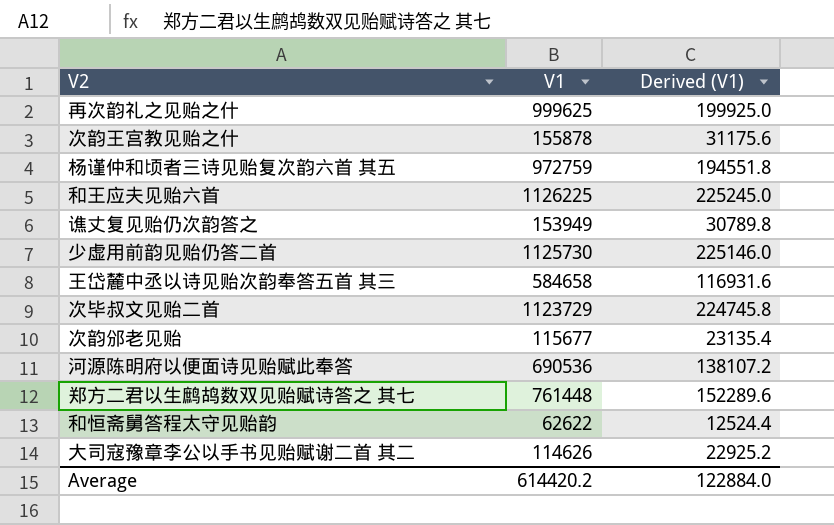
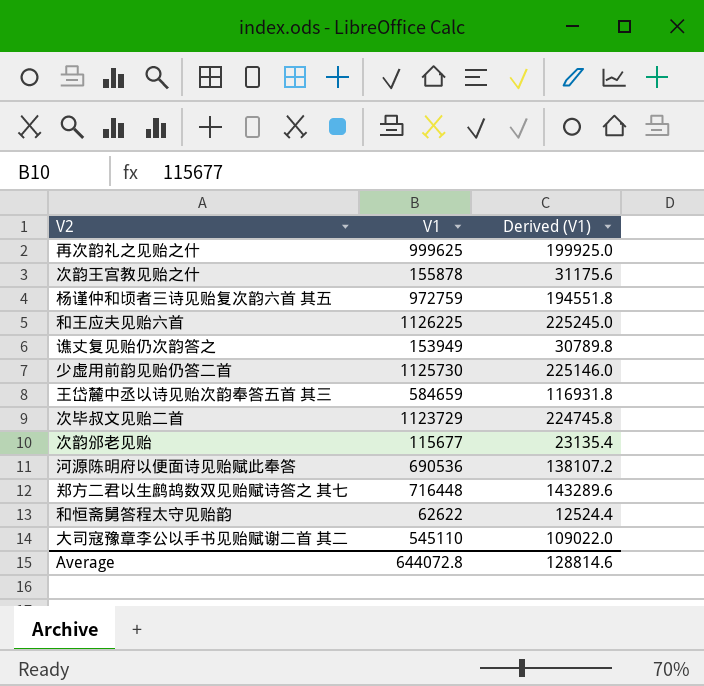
王岱麓中丞以诗见贻次韵奉答五首 其三 | V1: 584658 -> 584659
王岱麓中丞以诗见贻次韵奉答五首 其三 | Derived (V1): 116931.6 -> 116931.8
郑方二君以生鹧鸪数双见贻赋诗答之 其七 | V1: 761448 -> 716448
郑方二君以生鹧鸪数双见贻赋诗答之 其七 | Derived (V1): 152289.6 -> 143289.6
大司寇豫章李公以手书见贻赋谢二首 其二 | V1: 114626 -> 545110
大司寇豫章李公以手书见贻赋谢二首 其二 | Derived (V1): 22925.2 -> 109022.0
Average | V1: 614420.2 -> 644072.8
Average | Derived (V1): 122884.0 -> 128814.6

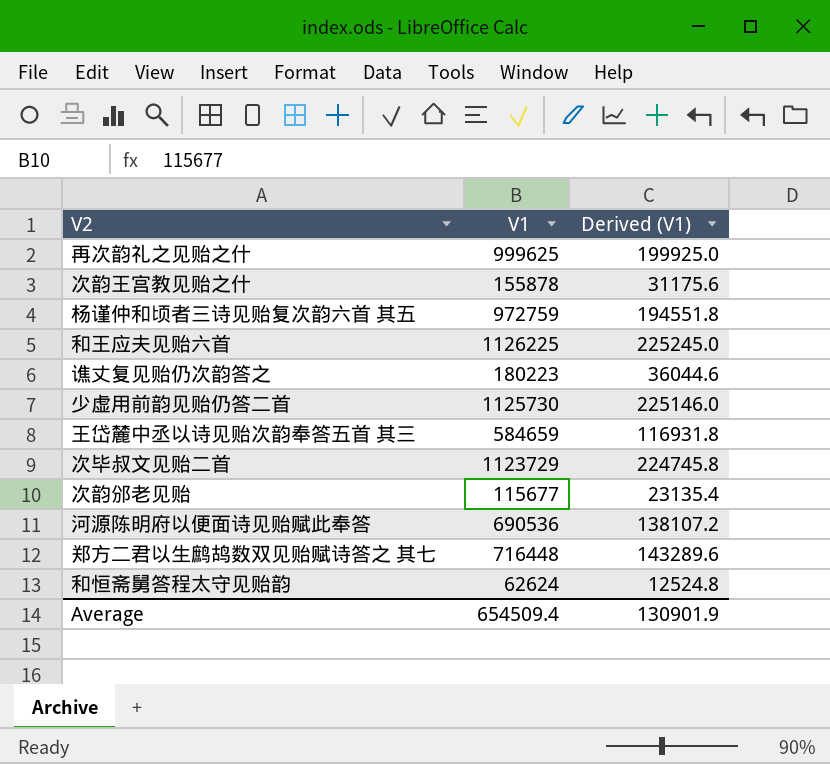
row 大司寇豫章李公以手书见贻赋谢二首 其二: 545110 | 109022.0 -> none
谯丈复见贻仍次韵答之 | V1: 153949 -> 180223
谯丈复见贻仍次韵答之 | Derived (V1): 30789.8 -> 36044.6
和恒斋舅答程太守见贻韵 | V1: 62622 -> 62624
和恒斋舅答程太守见贻韵 | Derived (V1): 12524.4 -> 12524.8
Average | V1: 644072.8 -> 654509.4
Average | Derived (V1): 128814.6 -> 130901.9

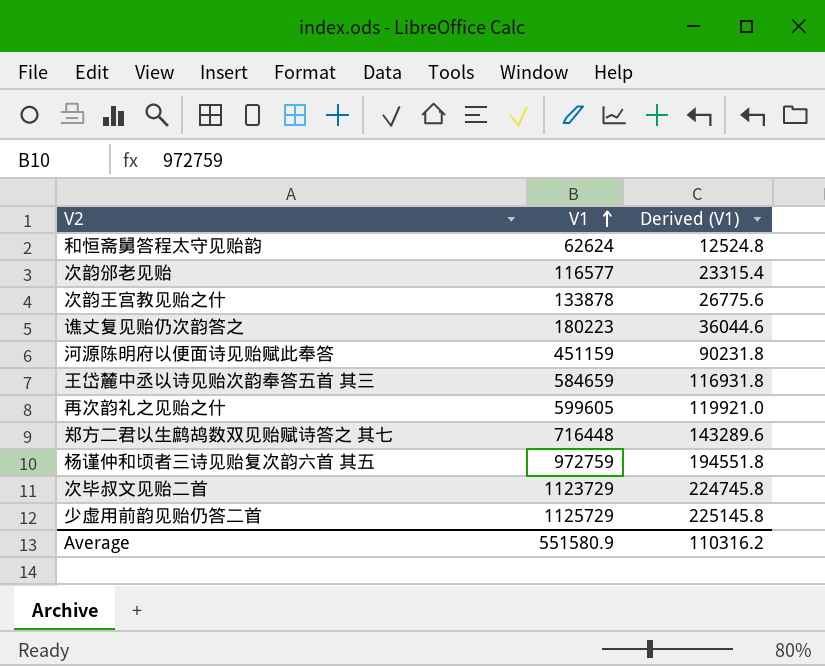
row order: none -> V1 ascending
row 和王应夫见贻六首: 1126225 | 225245.0 -> none
次韵邠老见贻 | V1: 115677 -> 116577
次韵邠老见贻 | Derived (V1): 23135.4 -> 23315.4
次韵王宫教见贻之什 | V1: 155878 -> 133878
次韵王宫教见贻之什 | Derived (V1): 31175.6 -> 26775.6
河源陈明府以便面诗见贻赋此奉答 | V1: 690536 -> 451159
河源陈明府以便面诗见贻赋此奉答 | Derived (V1): 138107.2 -> 90231.8
再次韵礼之见贻之什 | V1: 999625 -> 599605
再次韵礼之见贻之什 | Derived (V1): 199925.0 -> 119921.0
少虚用前韵见贻仍答二首 | V1: 1125730 -> 1125729
少虚用前韵见贻仍答二首 | Derived (V1): 225146.0 -> 225145.8
Average | V1: 654509.4 -> 551580.9
Average | Derived (V1): 130901.9 -> 110316.2

